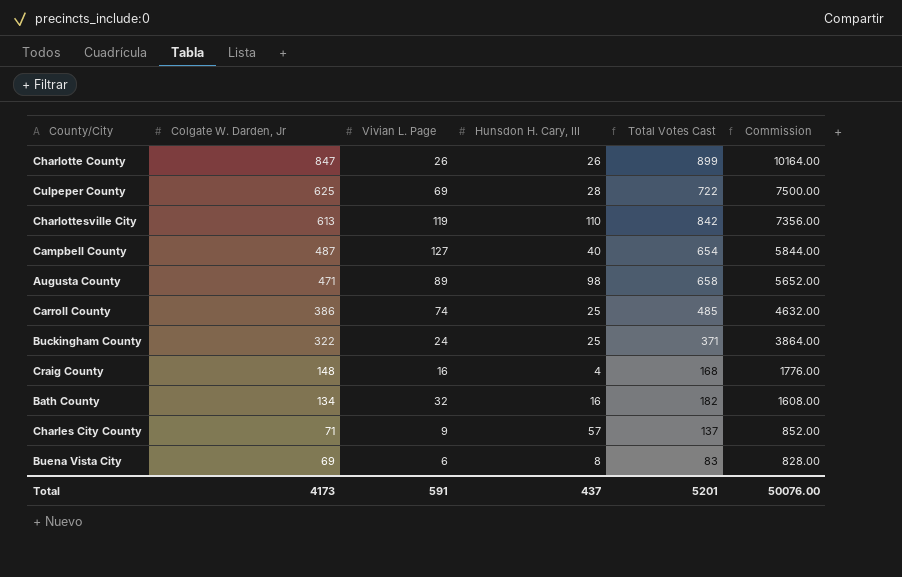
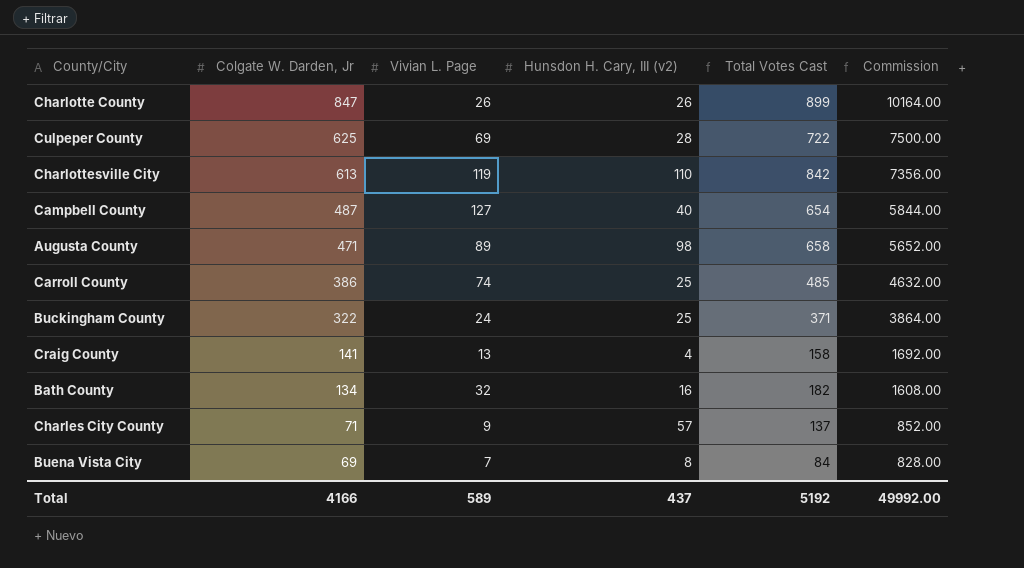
column name: Hunsdon H. Cary, III -> Hunsdon H. Cary, III (v2)
Craig County | Colgate W. Darden, Jr: 148 -> 141
Craig County | Vivian L. Page: 16 -> 13
Craig County | Total Votes Cast: 168 -> 158
Craig County | Commission: 1776.00 -> 1692.00
Buena Vista City | Vivian L. Page: 6 -> 7
Buena Vista City | Total Votes Cast: 83 -> 84
Total | Colgate W. Darden, Jr: 4173 -> 4166
Total | Vivian L. Page: 591 -> 589
Total | Total Votes Cast: 5201 -> 5192
Total | Commission: 50076.00 -> 49992.00

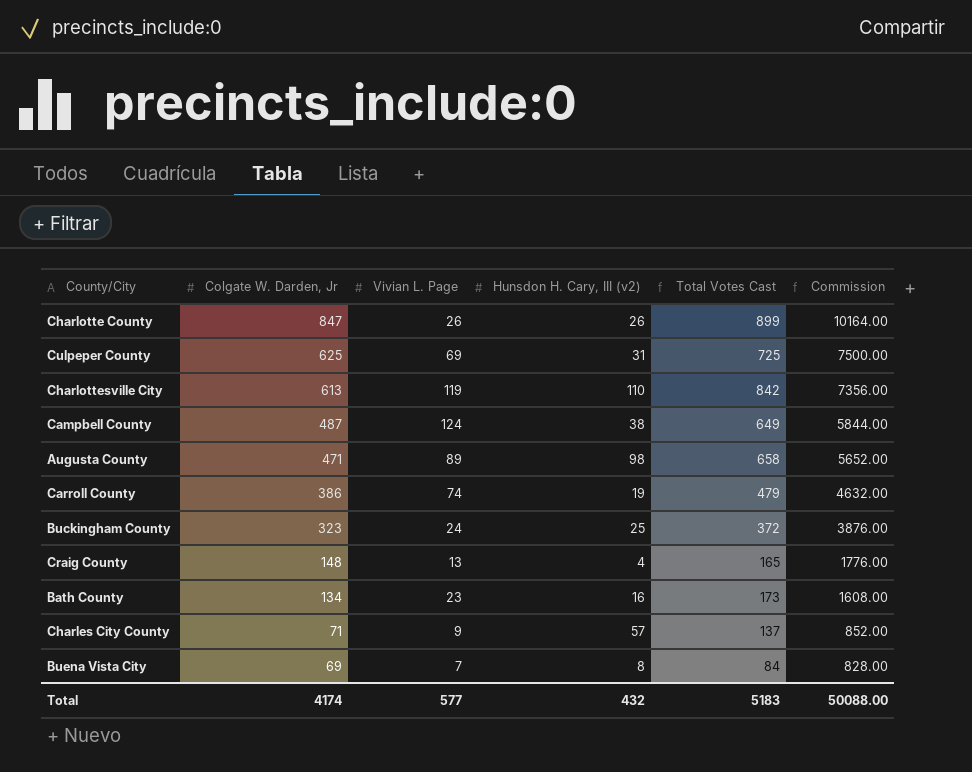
Culpeper County | Hunsdon H. Cary, III (v2): 28 -> 31
Culpeper County | Total Votes Cast: 722 -> 725
Campbell County | Vivian L. Page: 127 -> 124
Campbell County | Hunsdon H. Cary, III (v2): 40 -> 38
Campbell County | Total Votes Cast: 654 -> 649
Carroll County | Hunsdon H. Cary, III (v2): 25 -> 19
Carroll County | Total Votes Cast: 485 -> 479
Buckingham County | Colgate W. Darden, Jr: 322 -> 323
Buckingham County | Total Votes Cast: 371 -> 372
Buckingham County | Commission: 3864.00 -> 3876.00
Craig County | Colgate W. Darden, Jr: 141 -> 148
Craig County | Total Votes Cast: 158 -> 165
Craig County | Commission: 1692.00 -> 1776.00
Bath County | Vivian L. Page: 32 -> 23
Bath County | Total Votes Cast: 182 -> 173
Total | Colgate W. Darden, Jr: 4166 -> 4174
Total | Vivian L. Page: 589 -> 577
Total | Hunsdon H. Cary, III (v2): 437 -> 432
Total | Total Votes Cast: 5192 -> 5183
Total | Commission: 49992.00 -> 50088.00

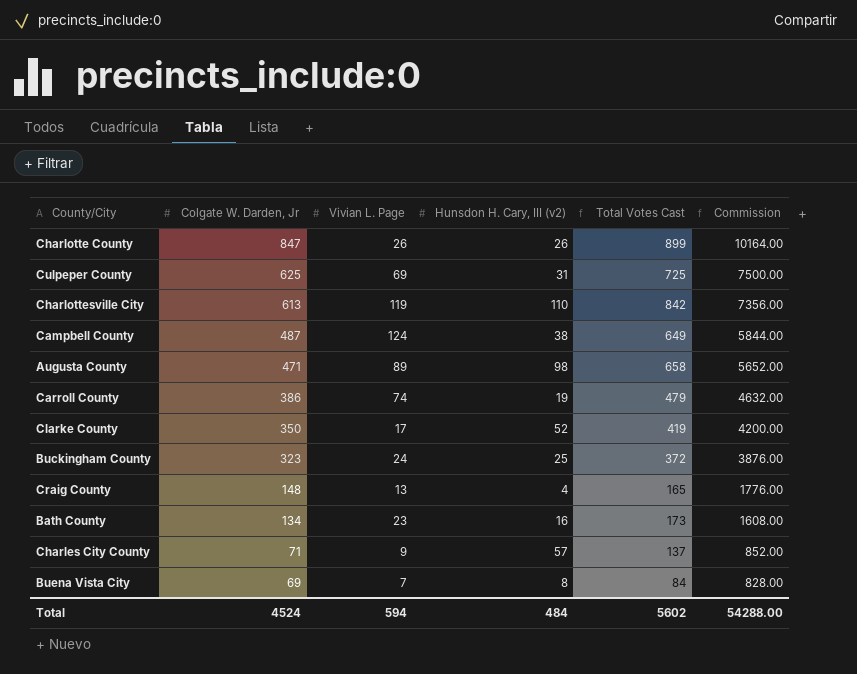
row Clarke County: none -> 350 | 17 | 52 | 419 | 4200.00
Total | Colgate W. Darden, Jr: 4174 -> 4524
Total | Vivian L. Page: 577 -> 594
Total | Hunsdon H. Cary, III (v2): 432 -> 484
Total | Total Votes Cast: 5183 -> 5602
Total | Commission: 50088.00 -> 54288.00

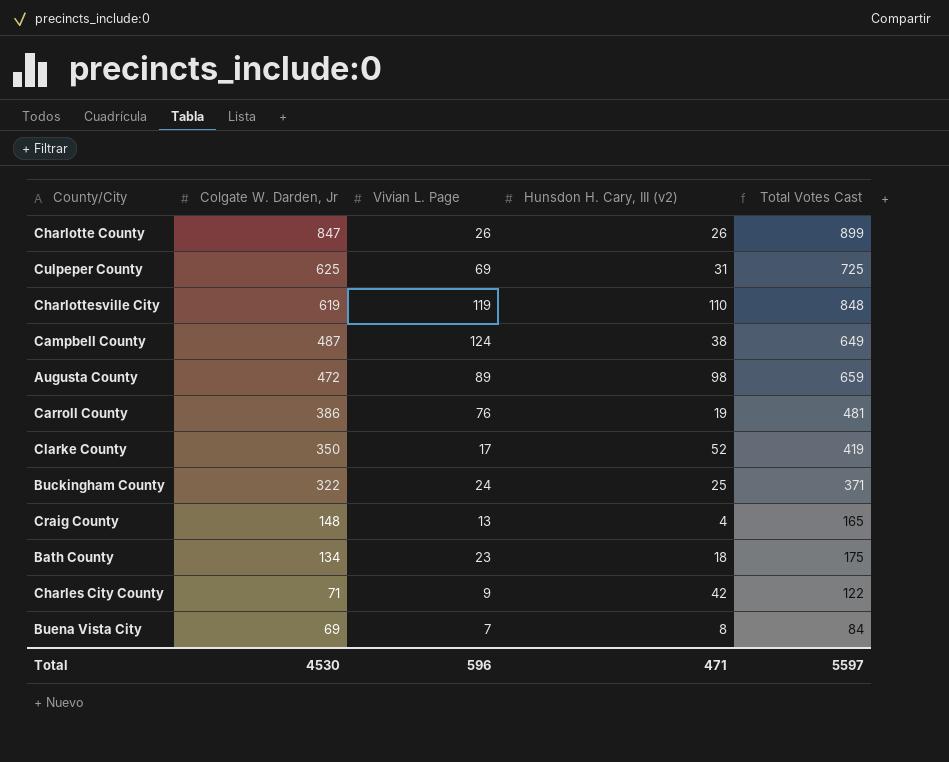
column Commission | formula: [Colgate W. Darden, Jr] * 12 -> none
Charlottesville City | Colgate W. Darden, Jr: 613 -> 619
Charlottesville City | Total Votes Cast: 842 -> 848
Augusta County | Colgate W. Darden, Jr: 471 -> 472
Augusta County | Total Votes Cast: 658 -> 659
Carroll County | Vivian L. Page: 74 -> 76
Carroll County | Total Votes Cast: 479 -> 481
Buckingham County | Colgate W. Darden, Jr: 323 -> 322
Buckingham County | Total Votes Cast: 372 -> 371
Bath County | Hunsdon H. Cary, III (v2): 16 -> 18
Bath County | Total Votes Cast: 173 -> 175
Charles City County | Hunsdon H. Cary, III (v2): 57 -> 42
Charles City County | Total Votes Cast: 137 -> 122
Total | Colgate W. Darden, Jr: 4524 -> 4530
Total | Vivian L. Page: 594 -> 596
Total | Hunsdon H. Cary, III (v2): 484 -> 471
Total | Total Votes Cast: 5602 -> 5597

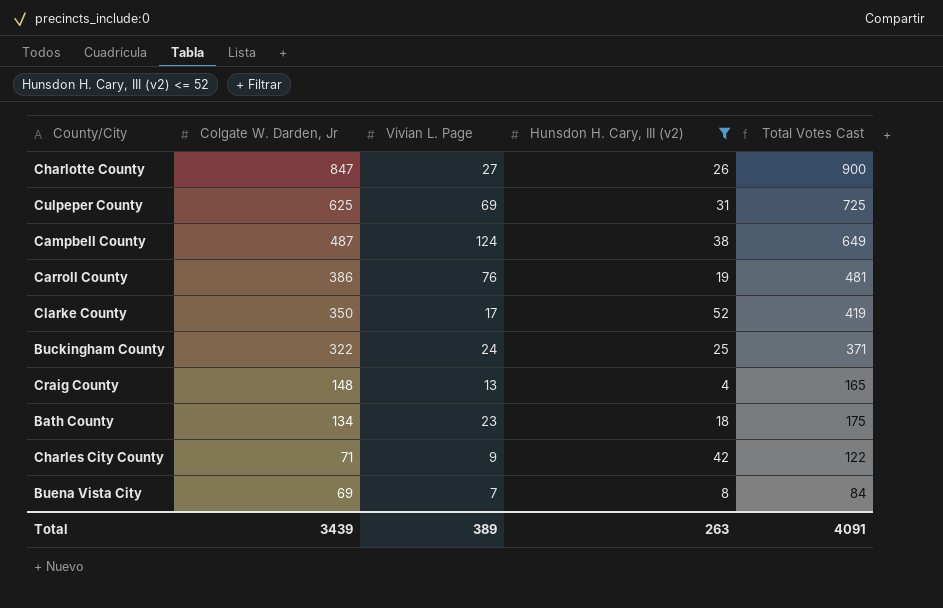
filter: none -> Hunsdon H. Cary, III (v2) <= 52
Charlotte County | Vivian L. Page: 26 -> 27
Charlotte County | Total Votes Cast: 899 -> 900
Total | Colgate W. Darden, Jr: 4530 -> 3439
Total | Vivian L. Page: 596 -> 389
Total | Hunsdon H. Cary, III (v2): 471 -> 263
Total | Total Votes Cast: 5597 -> 4091

